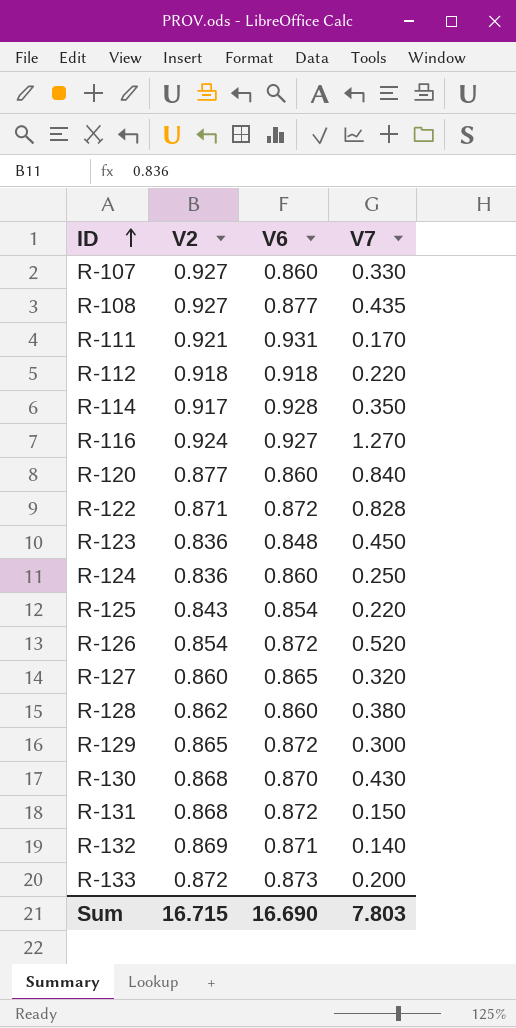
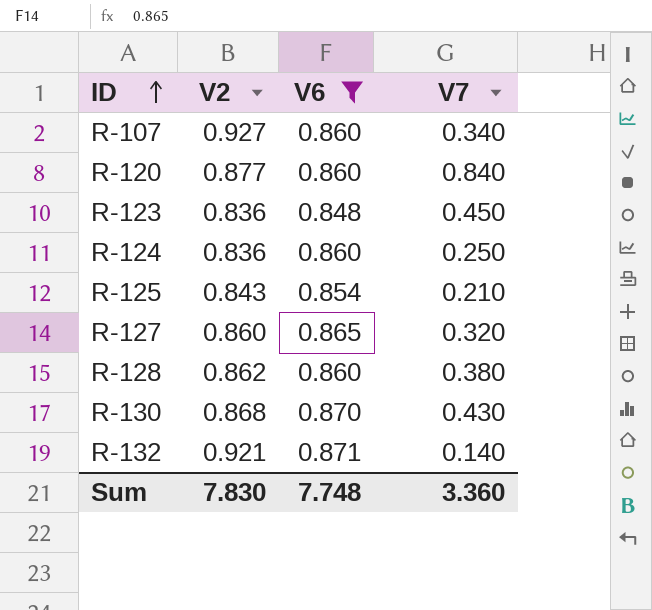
filter: none -> V6 <= 0.871
R-107 | V7: 0.330 -> 0.340
R-125 | V7: 0.220 -> 0.210
R-132 | V2: 0.869 -> 0.921
Sum | V2: 16.715 -> 7.830
Sum | V6: 16.690 -> 7.748
Sum | V7: 7.803 -> 3.360

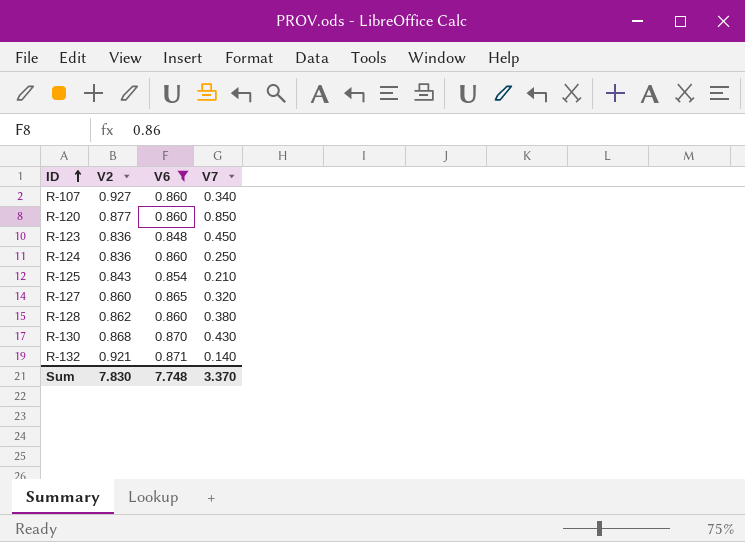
R-120 | V7: 0.840 -> 0.850
Sum | V7: 3.360 -> 3.370

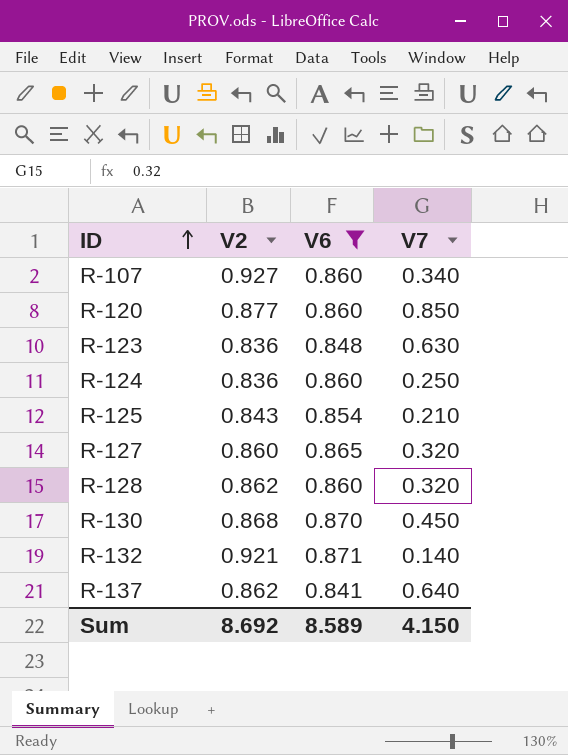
R-123 | V7: 0.450 -> 0.630
R-128 | V7: 0.380 -> 0.320
R-130 | V7: 0.430 -> 0.450
row R-137: none -> 0.862 | 0.841 | 0.640
Sum | V2: 7.830 -> 8.692
Sum | V6: 7.748 -> 8.589
Sum | V7: 3.370 -> 4.150

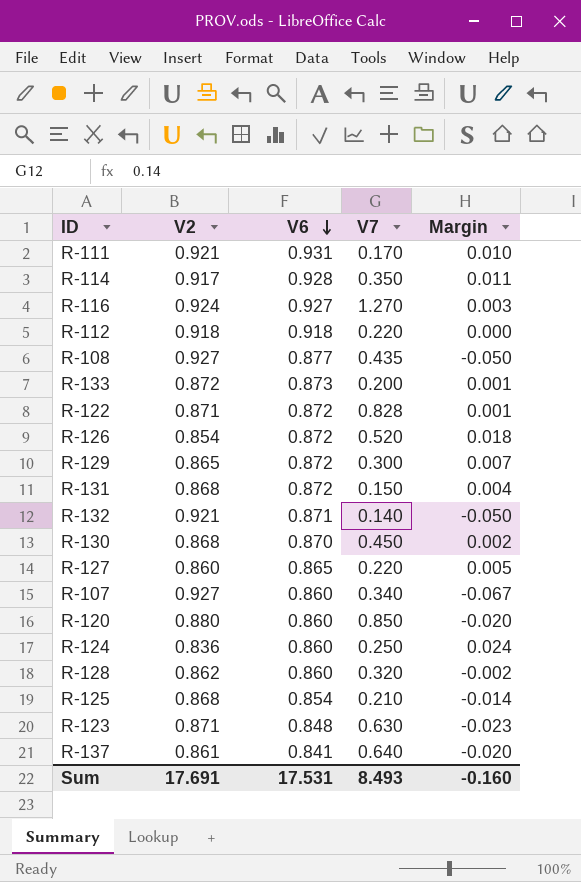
filter: V6 <= 0.871 -> none
row order: ID ascending -> V6 descending
column Margin | formula: none -> [V6] - [V2]
R-127 | V7: 0.320 -> 0.220
R-120 | V2: 0.877 -> 0.880
R-125 | V2: 0.843 -> 0.868
R-123 | V2: 0.836 -> 0.871
R-137 | V2: 0.862 -> 0.861
Sum | V2: 8.692 -> 17.691
Sum | V6: 8.589 -> 17.531
Sum | V7: 4.150 -> 8.493

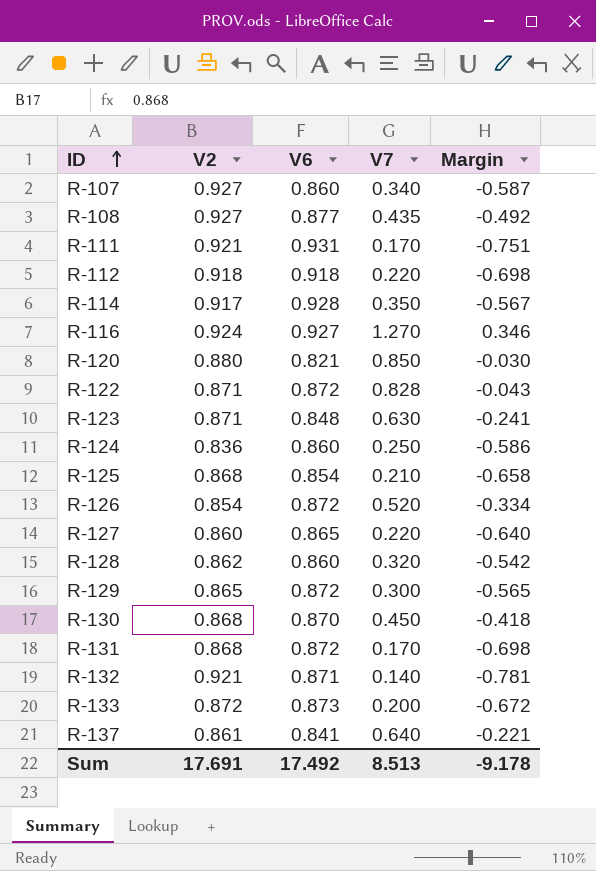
row order: V6 descending -> ID ascending
column Margin | formula: [V6] - [V2] -> [V7] - [V2]
R-120 | V6: 0.860 -> 0.821
R-131 | V7: 0.150 -> 0.170
Sum | V6: 17.531 -> 17.492
Sum | V7: 8.493 -> 8.513
Sum | Margin: -0.160 -> -9.178

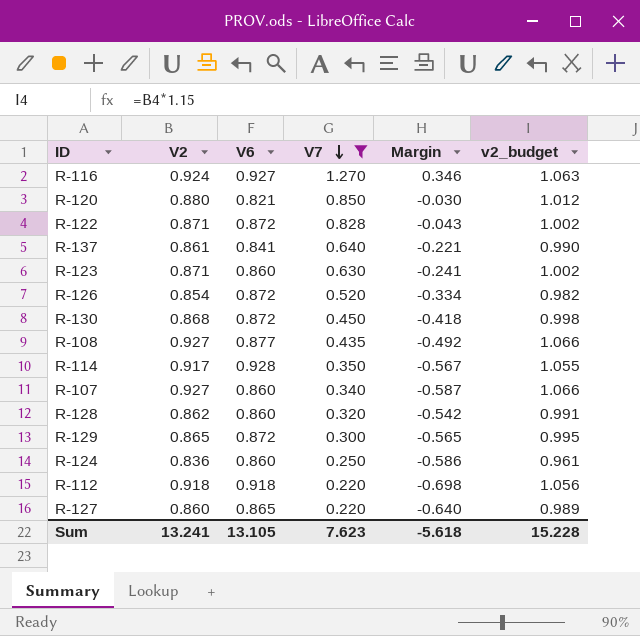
filter: none -> V7 >= 0.220
row order: ID ascending -> V7 descending
column v2_budget | formula: none -> [V2] * 1.15
R-123 | V6: 0.848 -> 0.860
R-130 | V6: 0.870 -> 0.872
Sum | V2: 17.691 -> 13.241
Sum | V6: 17.492 -> 13.105
Sum | V7: 8.513 -> 7.623
Sum | Margin: -9.178 -> -5.618

